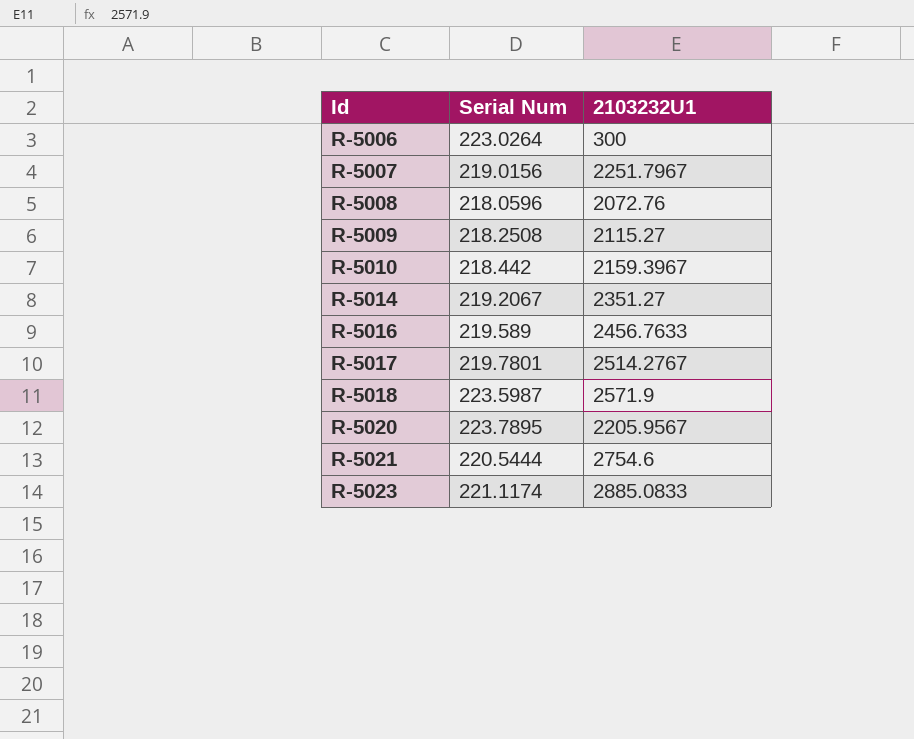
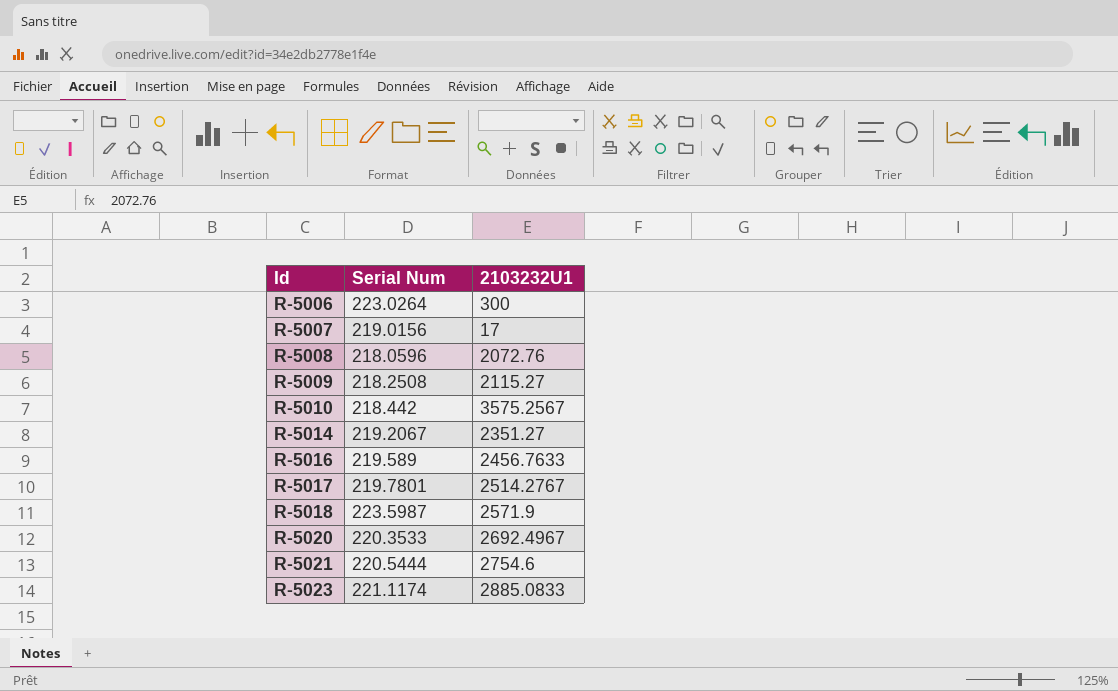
R-5007 | 2103232U1: 2251.7967 -> 17
R-5010 | 2103232U1: 2159.3967 -> 3575.2567
R-5020 | Serial Num: 223.7895 -> 220.3533
R-5020 | 2103232U1: 2205.9567 -> 2692.4967

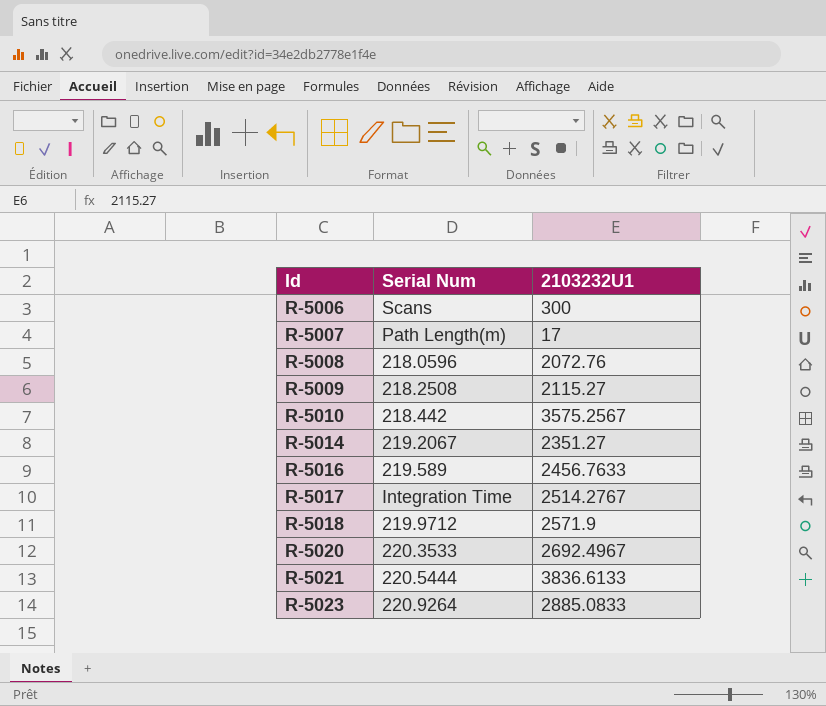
R-5006 | Serial Num: 223.0264 -> Scans
R-5007 | Serial Num: 219.0156 -> Path Length(m)
R-5017 | Serial Num: 219.7801 -> Integration Time
R-5018 | Serial Num: 223.5987 -> 219.9712
R-5021 | 2103232U1: 2754.6 -> 3836.6133
R-5023 | Serial Num: 221.1174 -> 220.9264

